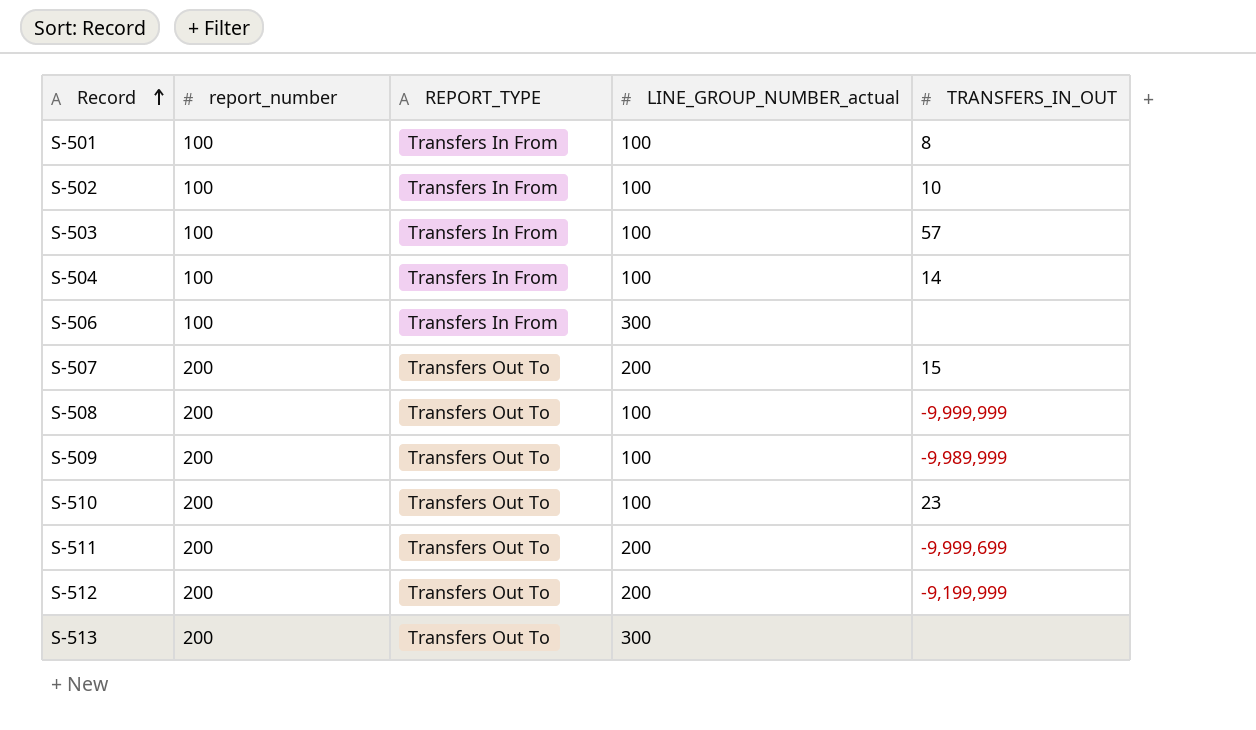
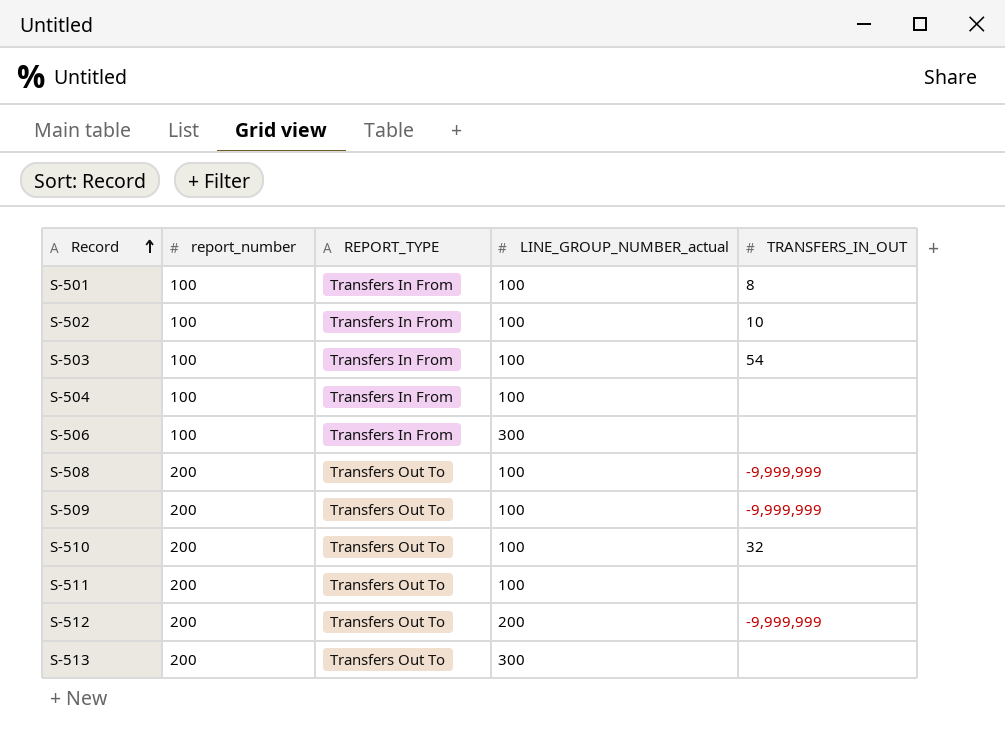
row S-507: 200 | Transfers Out To | 200 | 15 -> none
S-503 | TRANSFERS_IN_OUT: 57 -> 54
S-504 | TRANSFERS_IN_OUT: 14 -> none
S-509 | TRANSFERS_IN_OUT: -9,989,999 -> -9,999,999
S-510 | TRANSFERS_IN_OUT: 23 -> 32
S-511 | LINE_GROUP_NUMBER_actual: 200 -> 100
S-511 | TRANSFERS_IN_OUT: -9,999,699 -> none
S-512 | TRANSFERS_IN_OUT: -9,199,999 -> -9,999,999

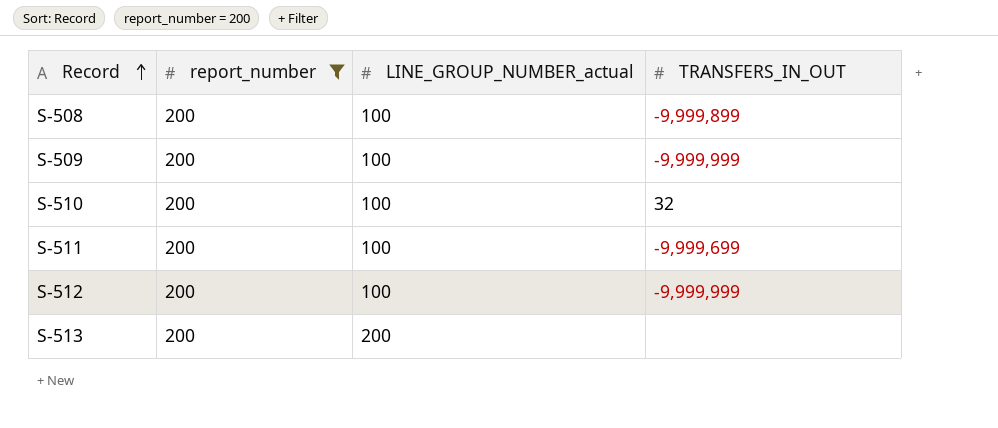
filter: none -> report_number = 200
column REPORT_TYPE | position: 3 -> none
S-508 | TRANSFERS_IN_OUT: -9,999,999 -> -9,999,899
S-511 | TRANSFERS_IN_OUT: none -> -9,999,699
S-512 | LINE_GROUP_NUMBER_actual: 200 -> 100
S-513 | LINE_GROUP_NUMBER_actual: 300 -> 200

